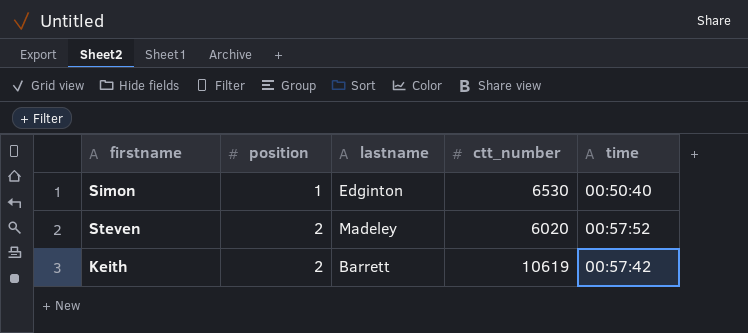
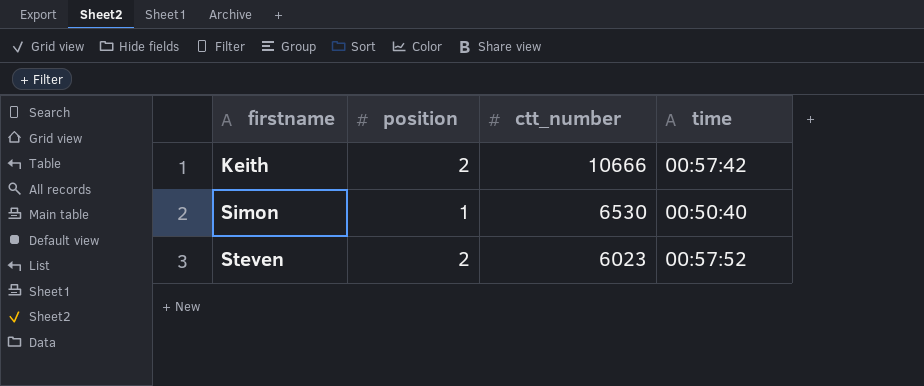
row order: position ascending -> firstname ascending
column lastname | position: 3 -> none
Keith | ctt_number: 10619 -> 10666
Steven | ctt_number: 6020 -> 6023

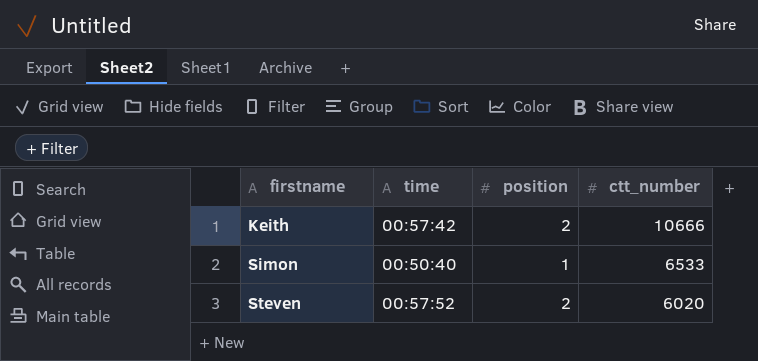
column time | position: 4 -> 2
Simon | ctt_number: 6530 -> 6533
Steven | ctt_number: 6023 -> 6020

